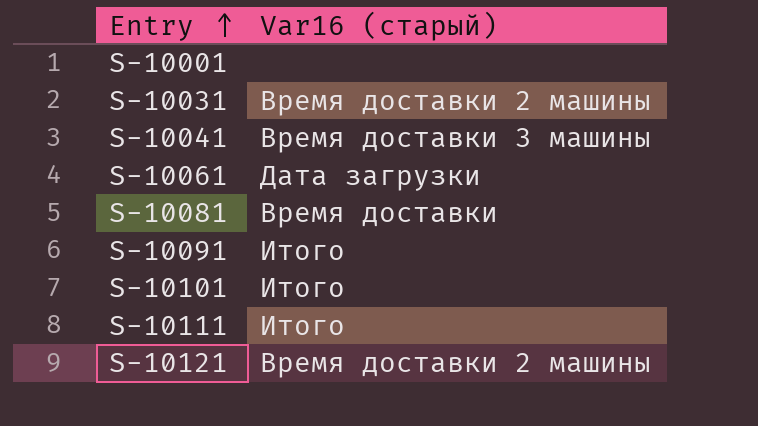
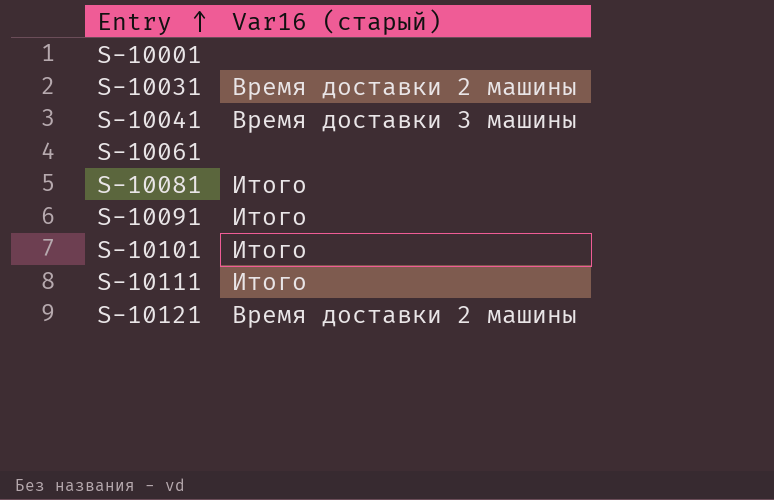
S-10061 | Var16 (старый): Дата загрузки -> none
S-10081 | Var16 (старый): Время доставки -> Итого

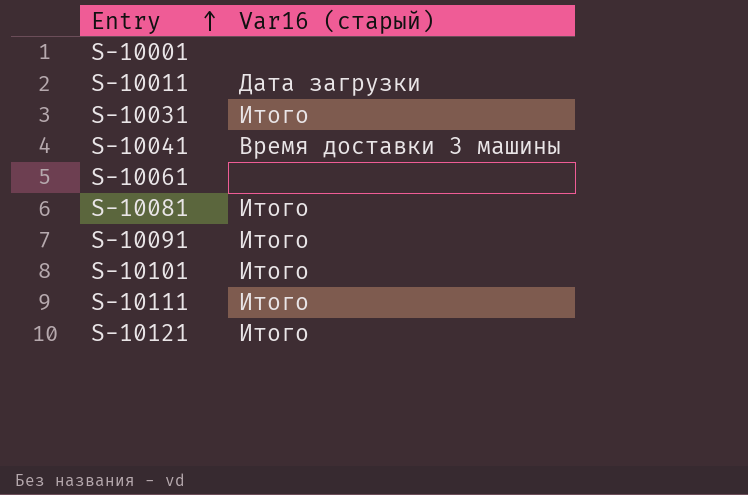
row S-10011: none -> Дата загрузки
S-10031 | Var16 (старый): Время доставки 2 машины -> Итого
S-10121 | Var16 (старый): Время доставки 2 машины -> Итого

